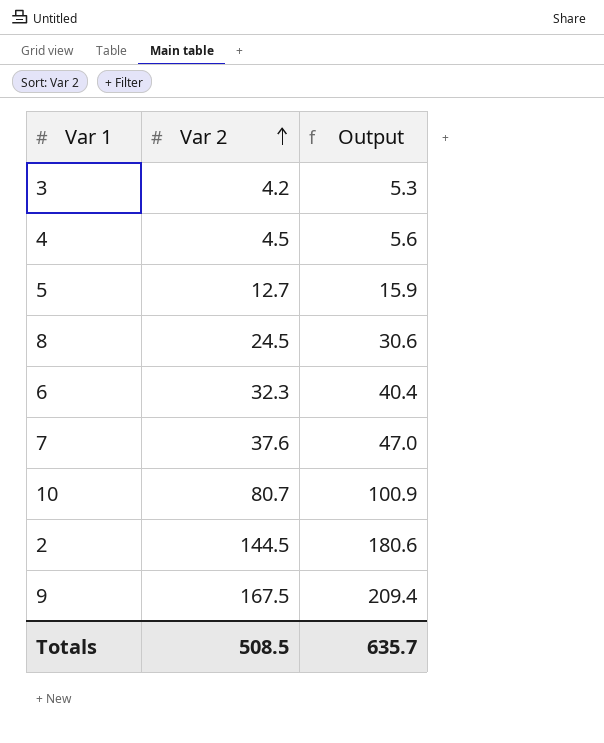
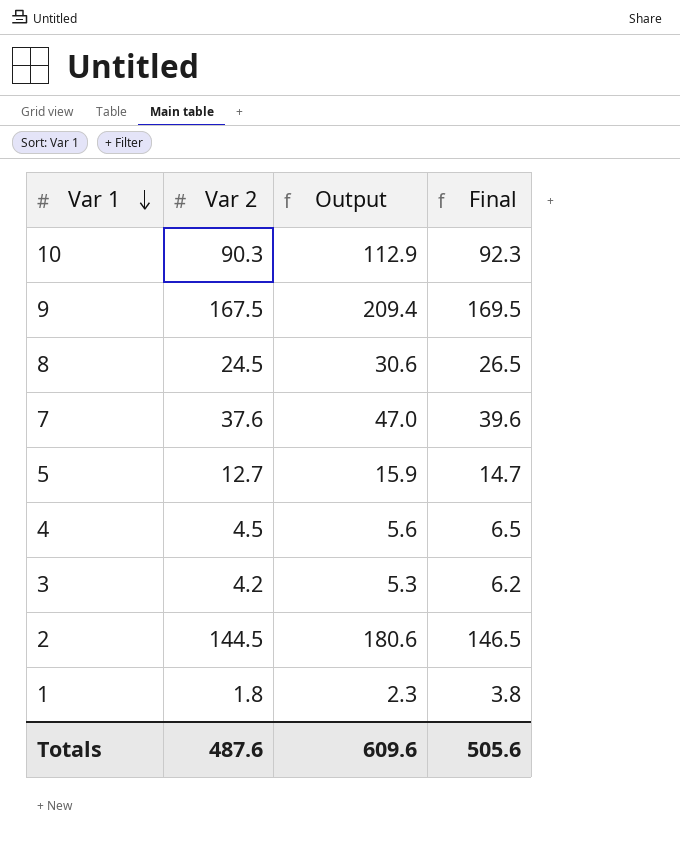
row order: Var 2 ascending -> Var 1 descending
column Final | formula: none -> [Var 2] + 2
row 6: 32.3 | 40.4 -> none
10 | Var 2: 80.7 -> 90.3
10 | Output: 100.9 -> 112.9
row 1: none -> 1.8 | 2.3 | 3.8
Totals | Var 2: 508.5 -> 487.6
Totals | Output: 635.7 -> 609.6

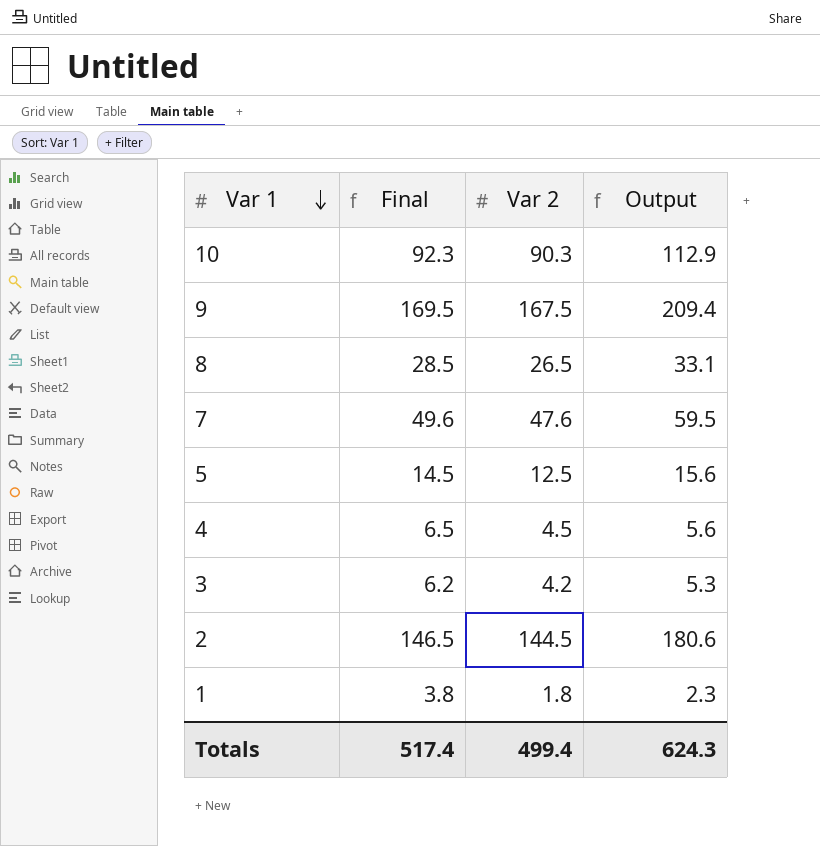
column Final | position: 4 -> 2
8 | Final: 26.5 -> 28.5
8 | Var 2: 24.5 -> 26.5
8 | Output: 30.6 -> 33.1
7 | Final: 39.6 -> 49.6
7 | Var 2: 37.6 -> 47.6
7 | Output: 47.0 -> 59.5
5 | Final: 14.7 -> 14.5
5 | Var 2: 12.7 -> 12.5
5 | Output: 15.9 -> 15.6
Totals | Final: 505.6 -> 517.4
Totals | Var 2: 487.6 -> 499.4
Totals | Output: 609.6 -> 624.3

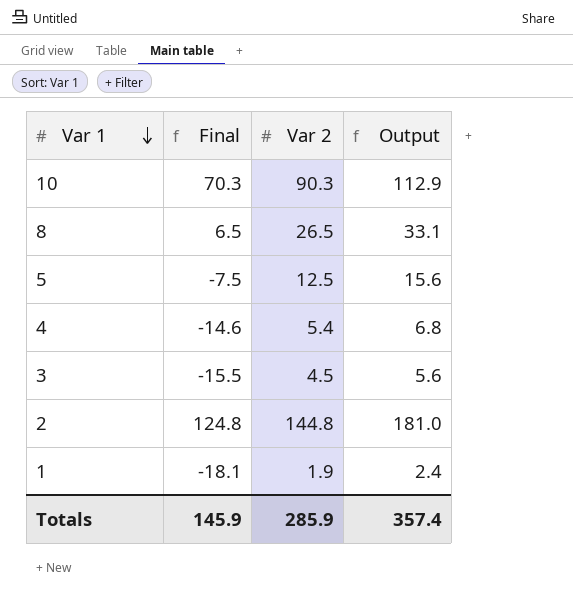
column Final | formula: [Var 2] + 2 -> [Var 2] - 20
row 9: 169.5 | 167.5 | 209.4 -> none
row 7: 49.6 | 47.6 | 59.5 -> none
4 | Var 2: 4.5 -> 5.4
4 | Output: 5.6 -> 6.8
3 | Var 2: 4.2 -> 4.5
3 | Output: 5.3 -> 5.6
2 | Var 2: 144.5 -> 144.8
2 | Output: 180.6 -> 181.0
1 | Var 2: 1.8 -> 1.9
1 | Output: 2.3 -> 2.4
Totals | Final: 517.4 -> 145.9
Totals | Var 2: 499.4 -> 285.9
Totals | Output: 624.3 -> 357.4

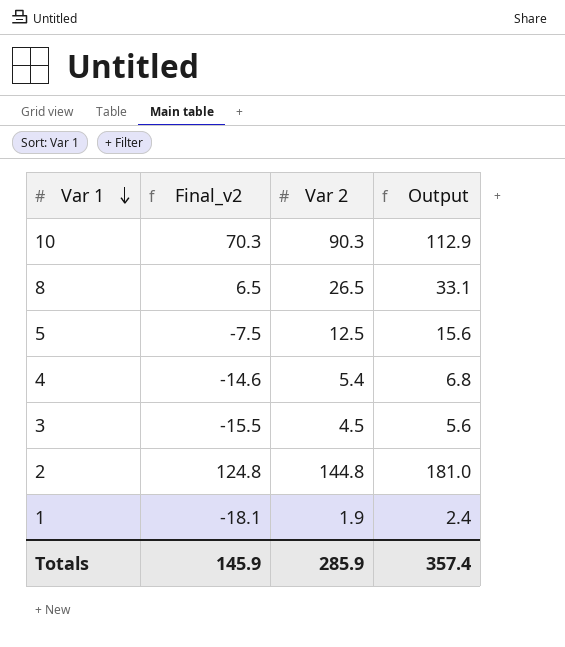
column name: Final -> Final_v2

